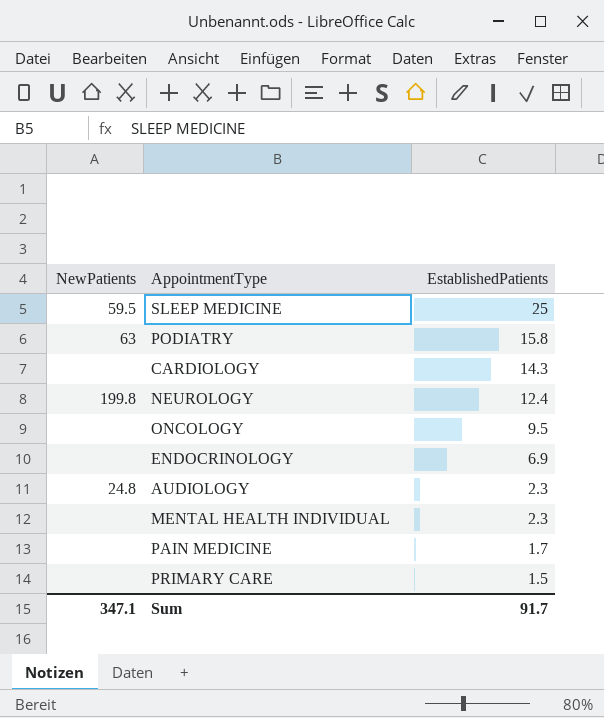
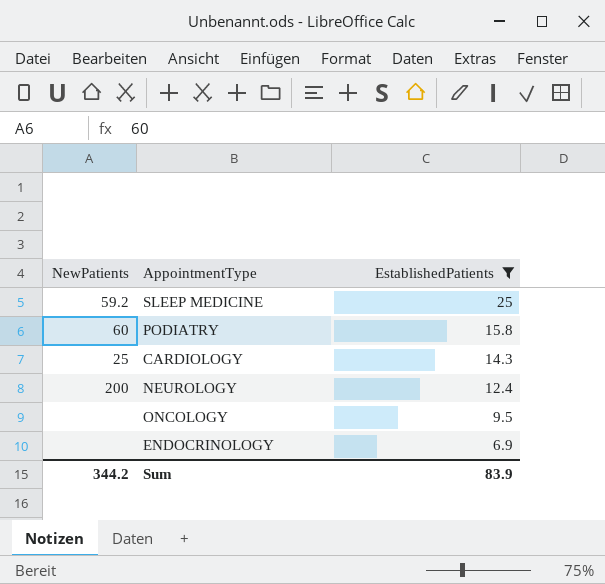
filter: none -> EstablishedPatients >= 6.9
SLEEP MEDICINE | NewPatients: 59.5 -> 59.2
PODIATRY | NewPatients: 63 -> 60
CARDIOLOGY | NewPatients: none -> 25
NEUROLOGY | NewPatients: 199.8 -> 200
Sum | NewPatients: 347.1 -> 344.2
Sum | EstablishedPatients: 91.7 -> 83.9

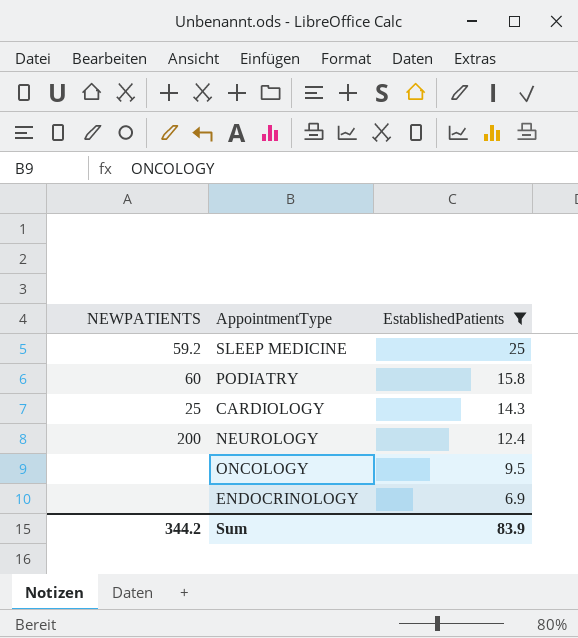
column name: NewPatients -> NEWPATIENTS

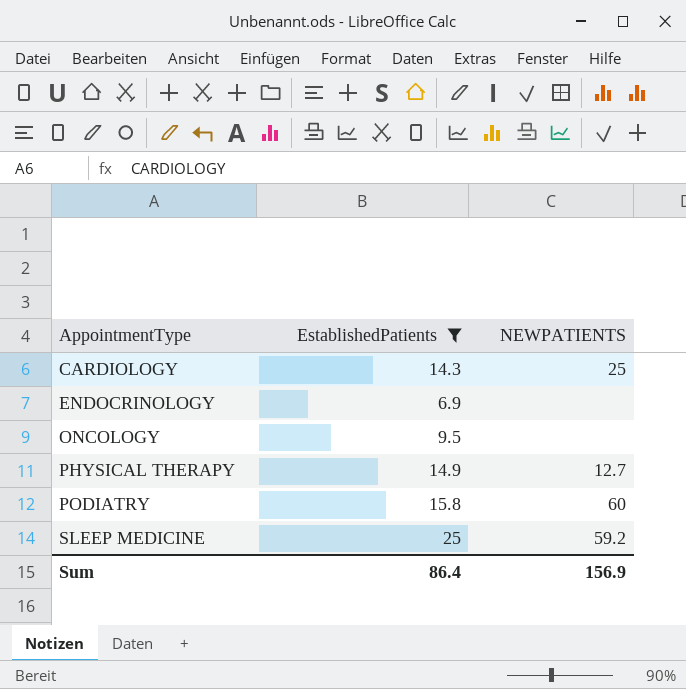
row order: EstablishedPatients descending -> AppointmentType ascending
column NEWPATIENTS | position: 1 -> 3
row NEUROLOGY: 200 | 12.4 -> none
row PHYSICAL THERAPY: none -> 14.9 | 12.7
Sum | EstablishedPatients: 83.9 -> 86.4
Sum | NEWPATIENTS: 344.2 -> 156.9

